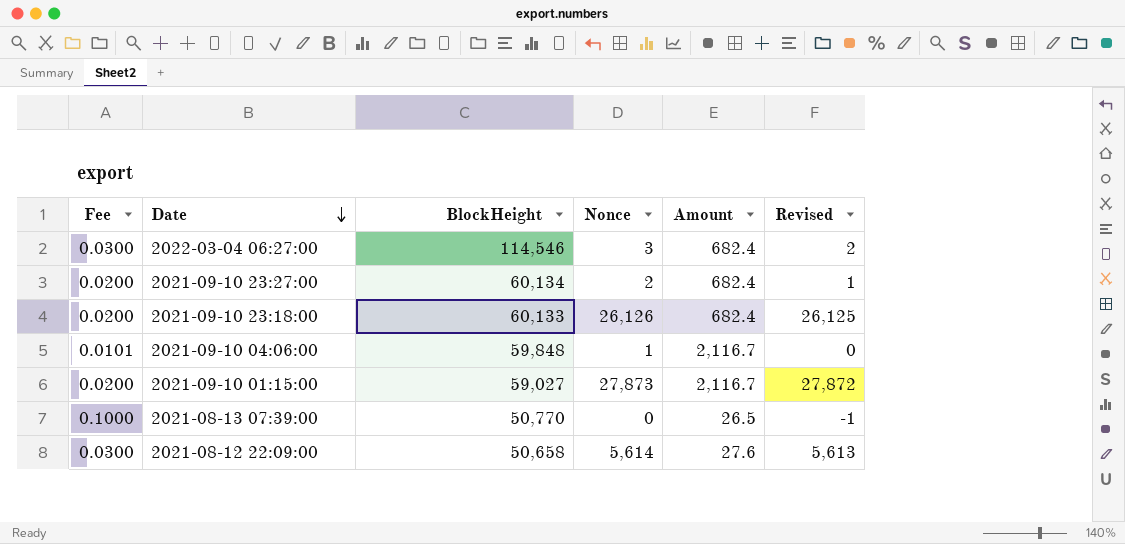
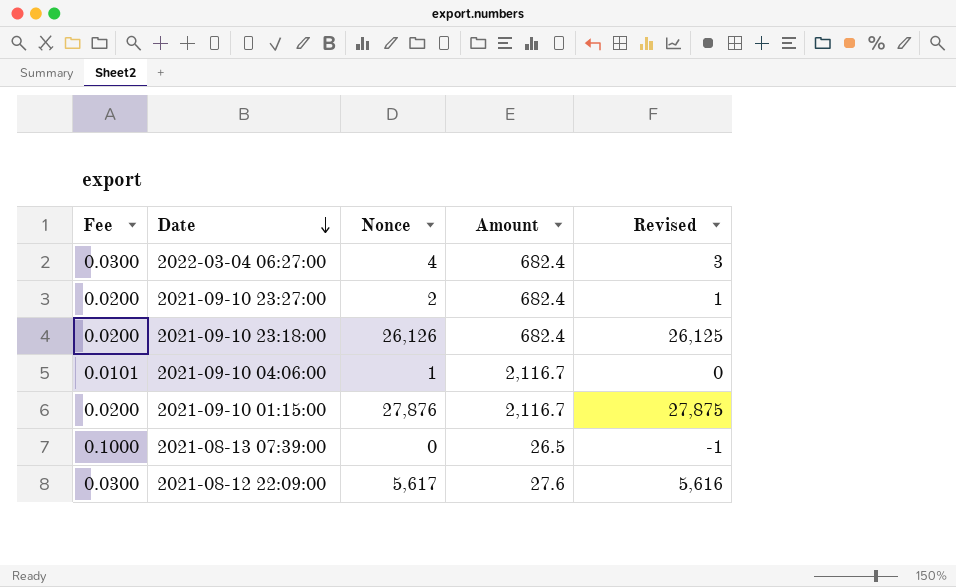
column BlockHeight | position: 3 -> none
2022-03-04 06:27:00 | Nonce: 3 -> 4
2022-03-04 06:27:00 | Revised: 2 -> 3
2021-09-10 01:15:00 | Nonce: 27,873 -> 27,876
2021-09-10 01:15:00 | Revised: 27,872 -> 27,875
2021-08-12 22:09:00 | Nonce: 5,614 -> 5,617
2021-08-12 22:09:00 | Revised: 5,613 -> 5,616

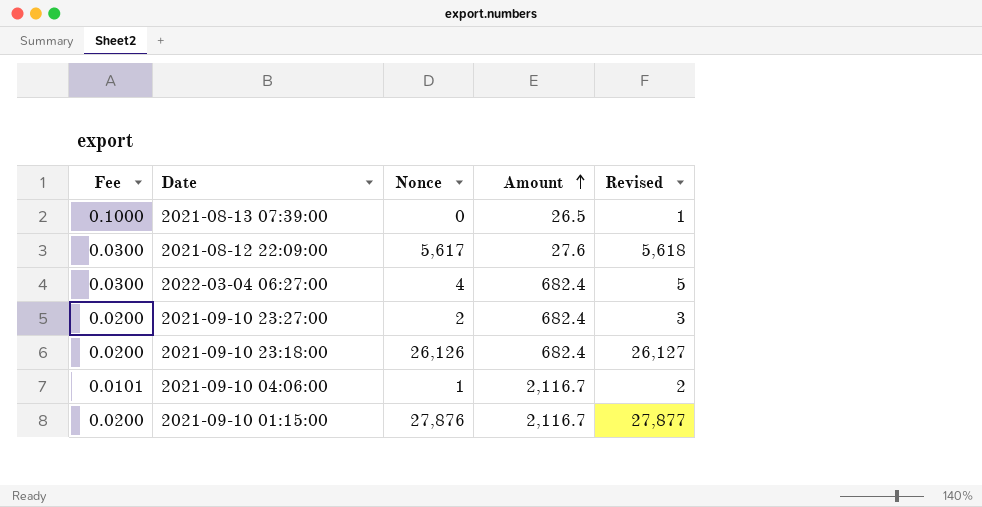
row order: Date descending -> Amount ascending
column Revised | formula: [Nonce] - 1 -> [Nonce] + 1

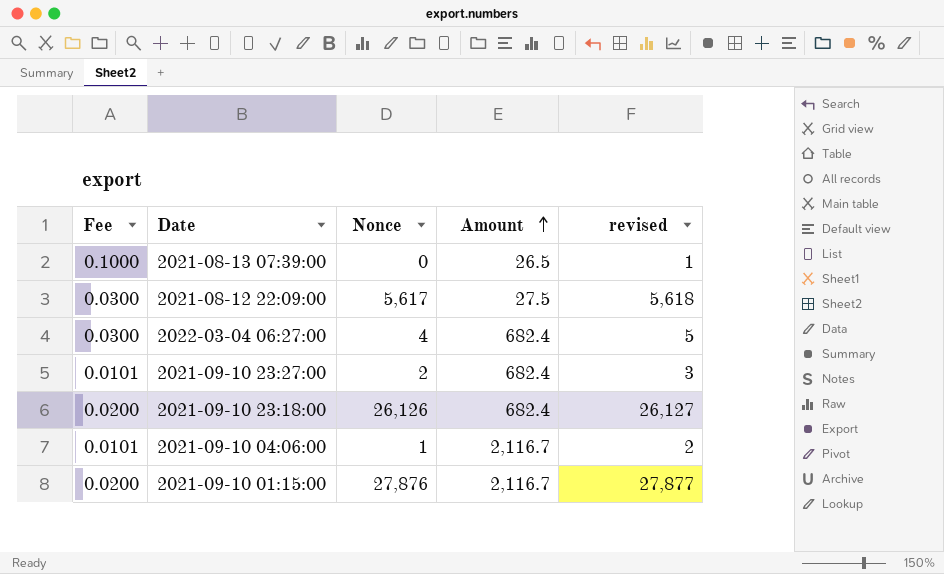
column name: Revised -> revised
2021-08-12 22:09:00 | Amount: 27.6 -> 27.5
2021-09-10 23:27:00 | Fee: 0.0200 -> 0.0101

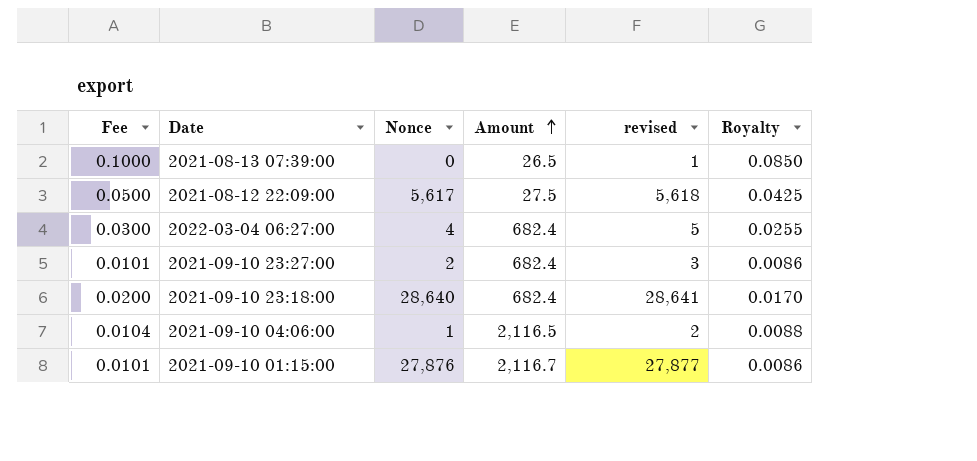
column Royalty | formula: none -> [Fee] * 0.85
2021-08-12 22:09:00 | Fee: 0.0300 -> 0.0500
2021-09-10 23:18:00 | Nonce: 26,126 -> 28,640
2021-09-10 23:18:00 | revised: 26,127 -> 28,641
2021-09-10 04:06:00 | Fee: 0.0101 -> 0.0104
2021-09-10 04:06:00 | Amount: 2,116.7 -> 2,116.5
2021-09-10 01:15:00 | Fee: 0.0200 -> 0.0101

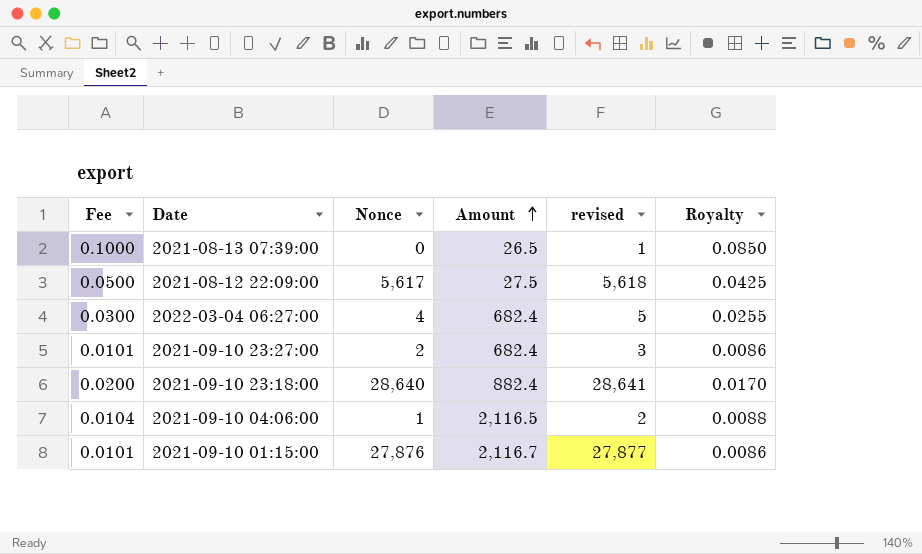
2021-09-10 23:18:00 | Amount: 682.4 -> 882.4

